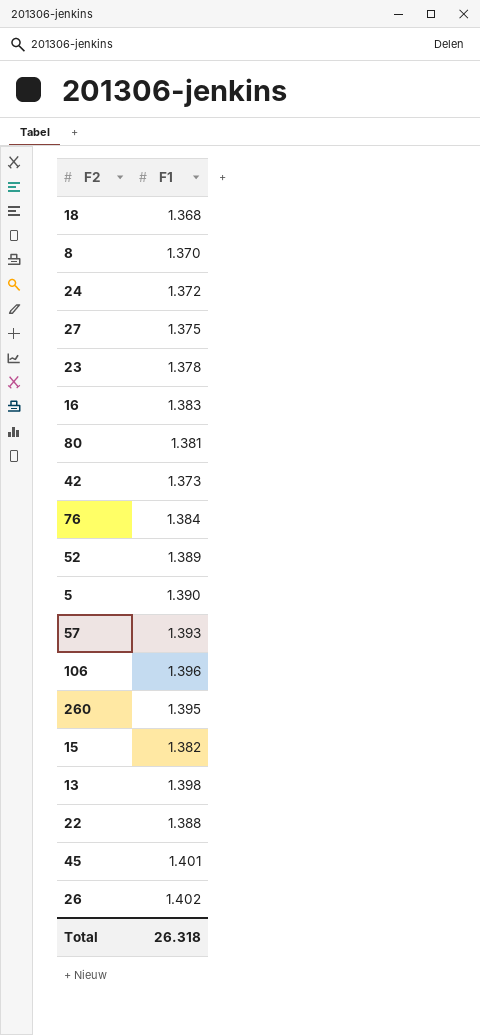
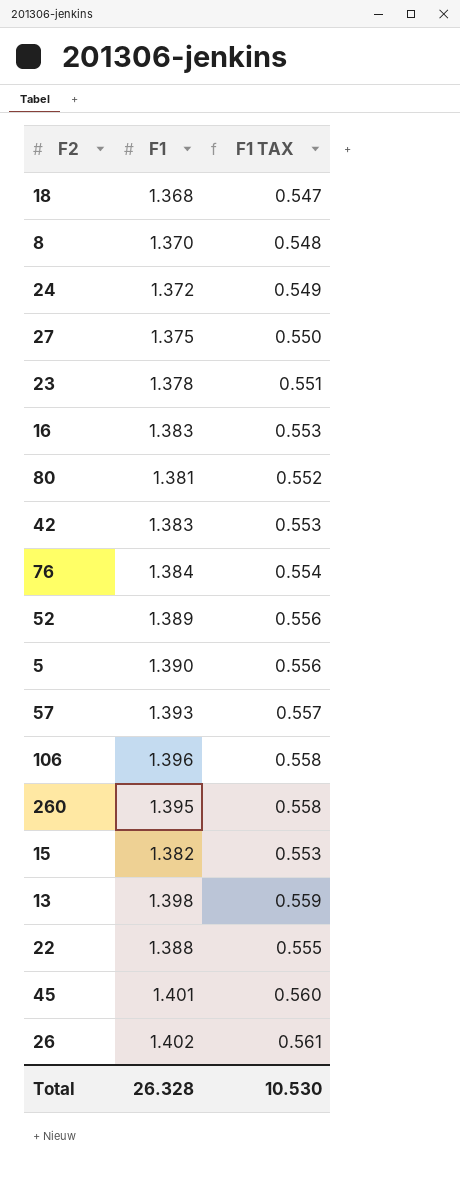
column F1 TAX | formula: none -> [F1] * 0.4
42 | F1: 1.373 -> 1.383
Total | F1: 26.318 -> 26.328

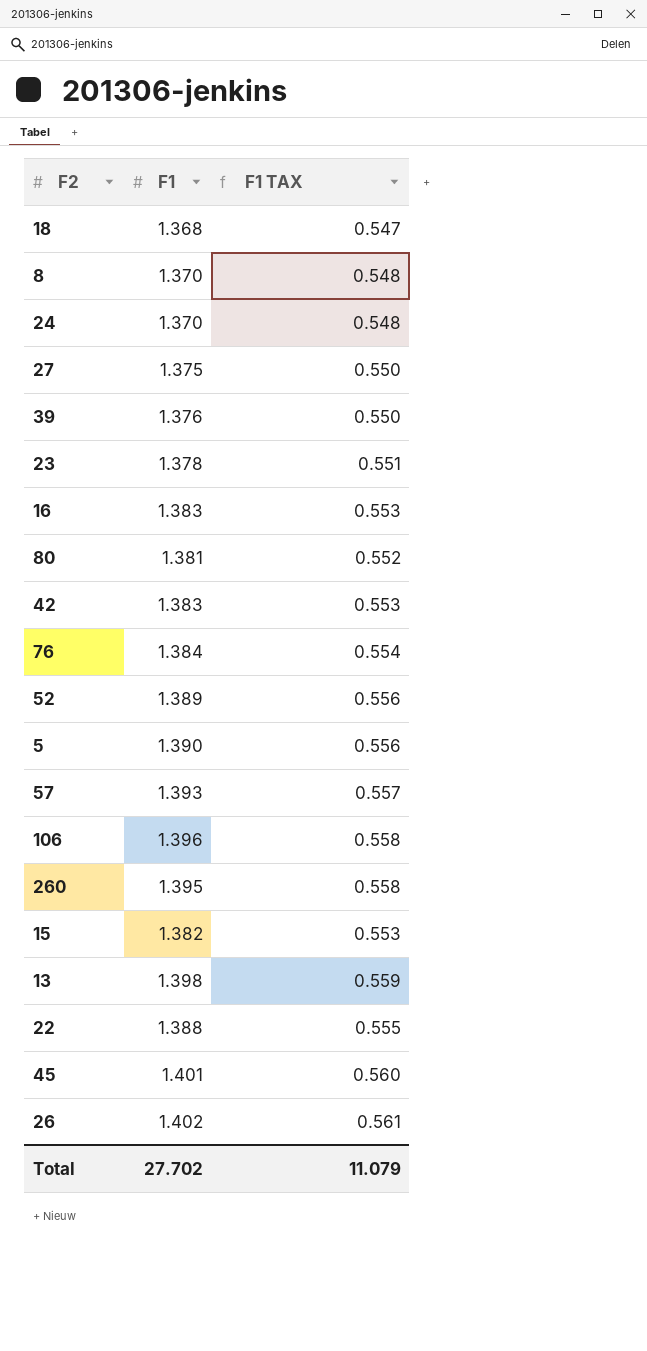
24 | F1: 1.372 -> 1.370
24 | F1 TAX: 0.549 -> 0.548
row 39: none -> 1.376 | 0.550
Total | F1: 26.328 -> 27.702
Total | F1 TAX: 10.530 -> 11.079

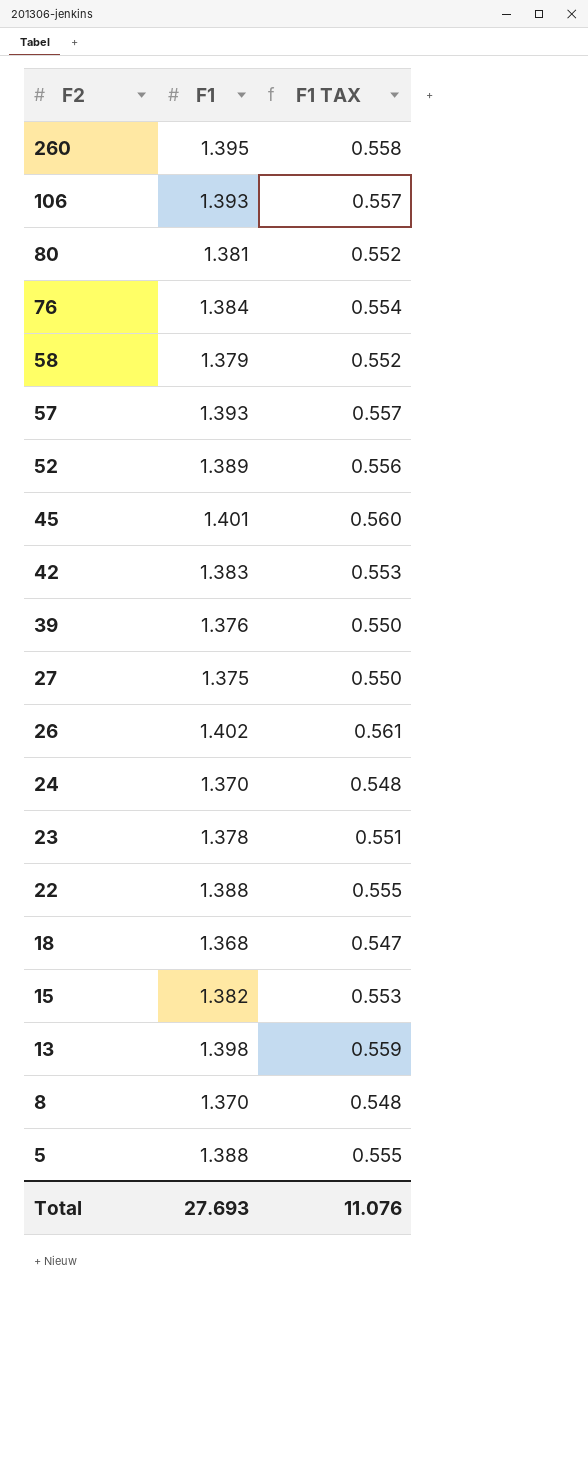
row order: none -> F2 descending
row 16: 1.383 | 0.553 -> none
106 | F1: 1.396 -> 1.393
106 | F1 TAX: 0.558 -> 0.557
row 58: none -> 1.379 | 0.552
5 | F1: 1.390 -> 1.388
5 | F1 TAX: 0.556 -> 0.555
Total | F1: 27.702 -> 27.693
Total | F1 TAX: 11.079 -> 11.076

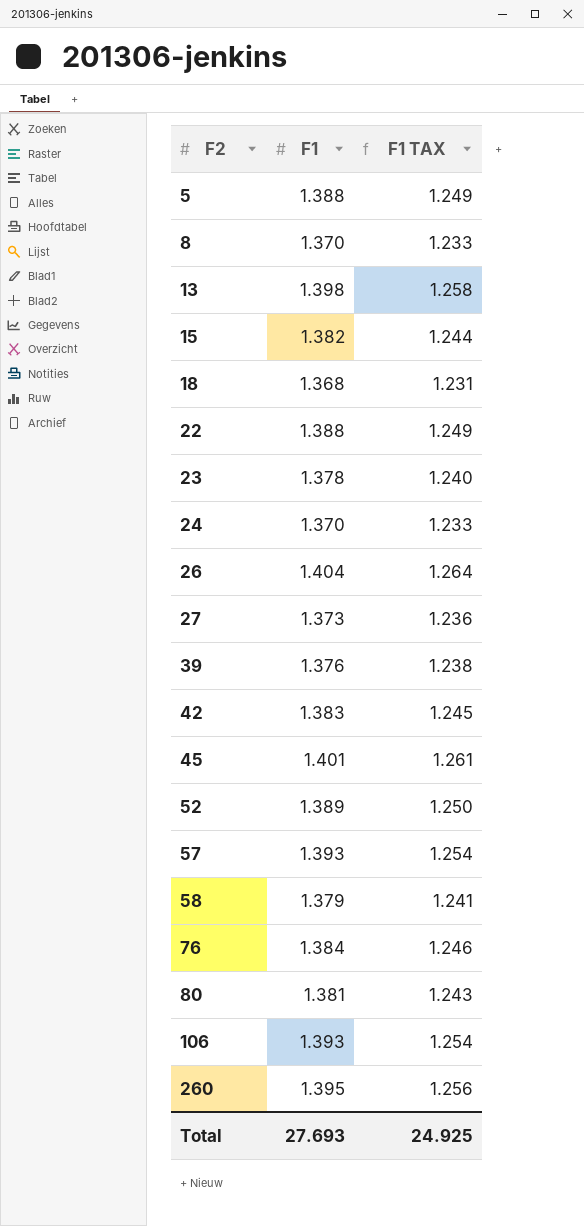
row order: F2 descending -> F2 ascending
column F1 TAX | formula: [F1] * 0.4 -> [F1] * 0.9
26 | F1: 1.402 -> 1.404
27 | F1: 1.375 -> 1.373
Total | F1 TAX: 11.076 -> 24.925

